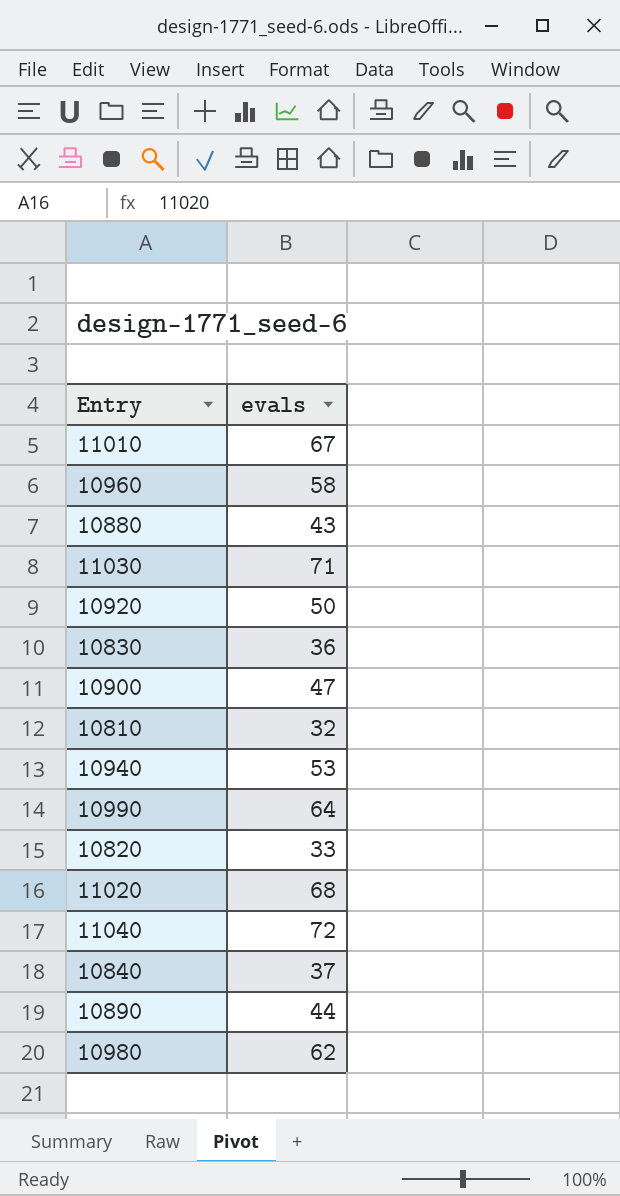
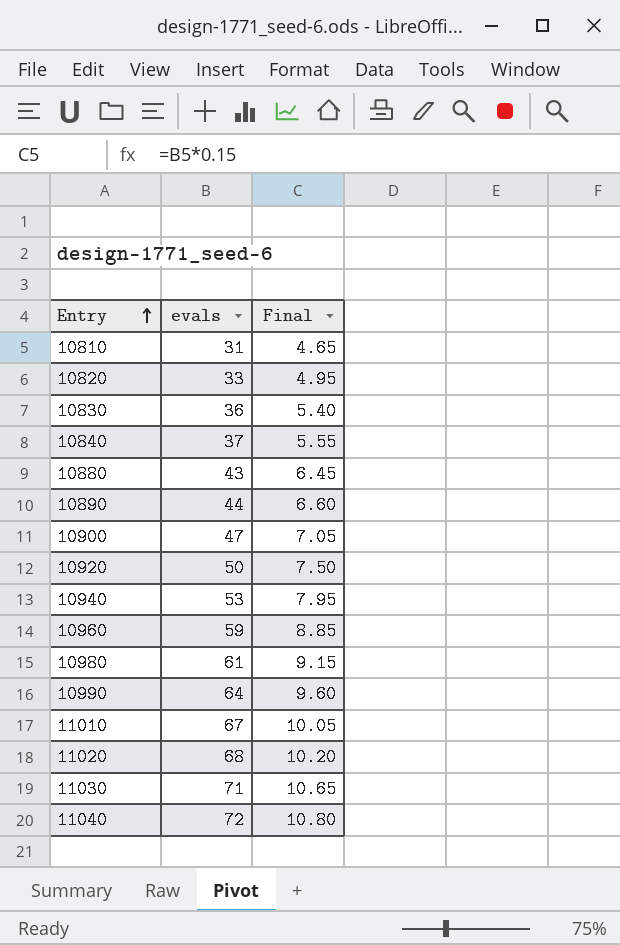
row order: none -> Entry ascending
column Final | formula: none -> [evals] * 0.15
10810 | evals: 32 -> 31
10960 | evals: 58 -> 59
10980 | evals: 62 -> 61

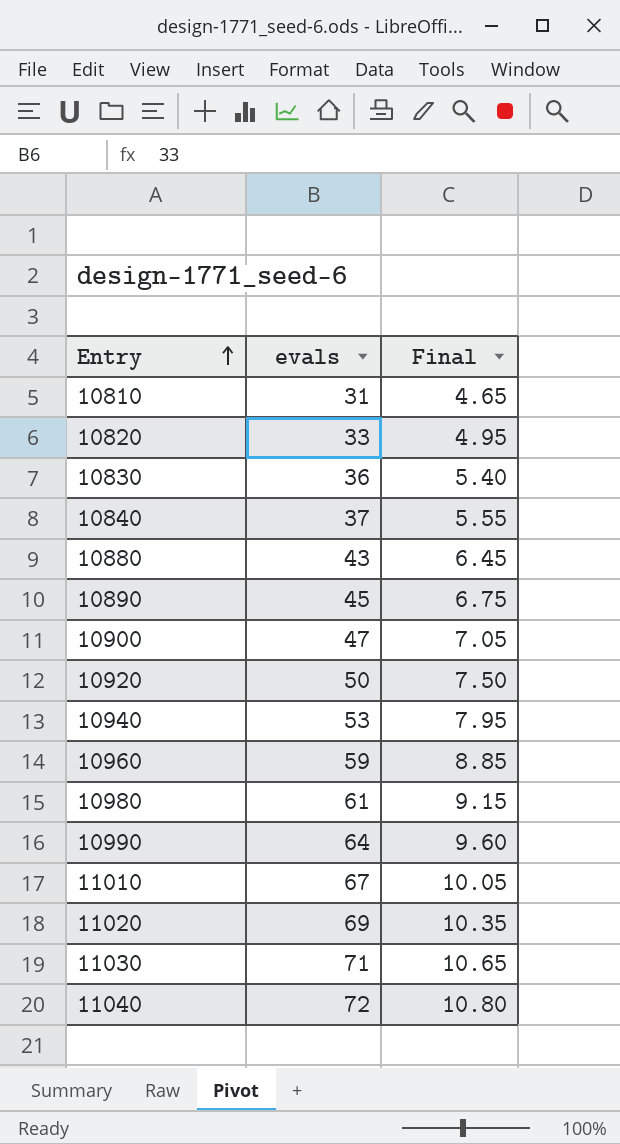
10890 | evals: 44 -> 45
10890 | Final: 6.60 -> 6.75
11020 | evals: 68 -> 69
11020 | Final: 10.20 -> 10.35

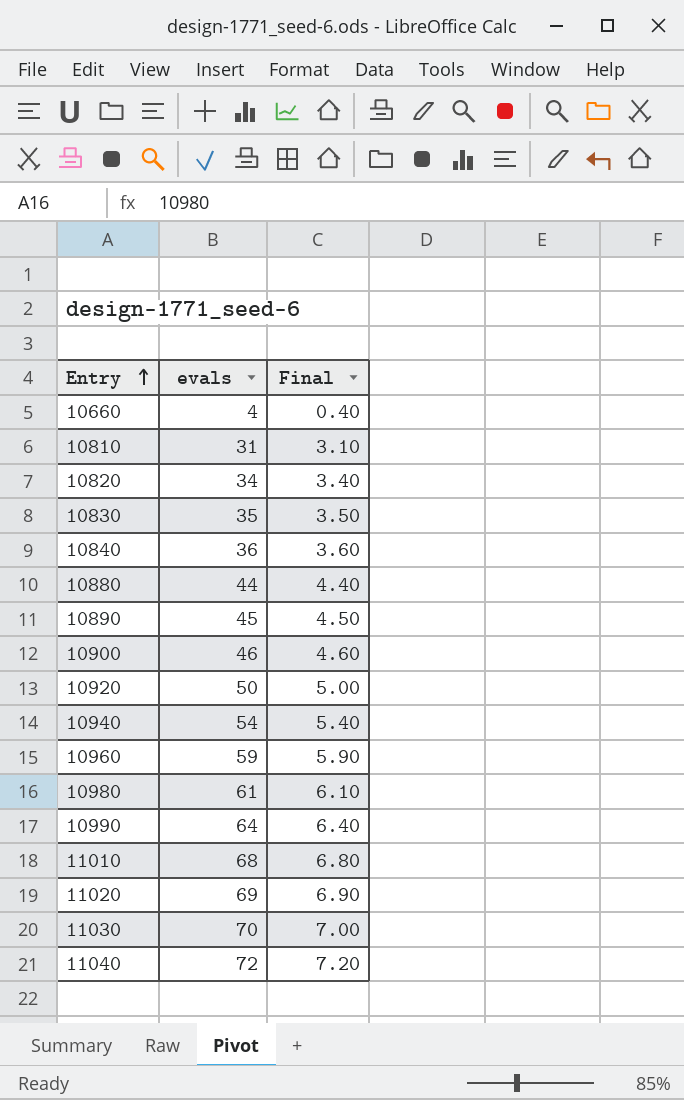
column Final | formula: [evals] * 0.15 -> [evals] * 0.1
row 10660: none -> 4 | 0.40
10820 | evals: 33 -> 34
10830 | evals: 36 -> 35
10840 | evals: 37 -> 36
10880 | evals: 43 -> 44
10900 | evals: 47 -> 46
10940 | evals: 53 -> 54
11010 | evals: 67 -> 68
11030 | evals: 71 -> 70

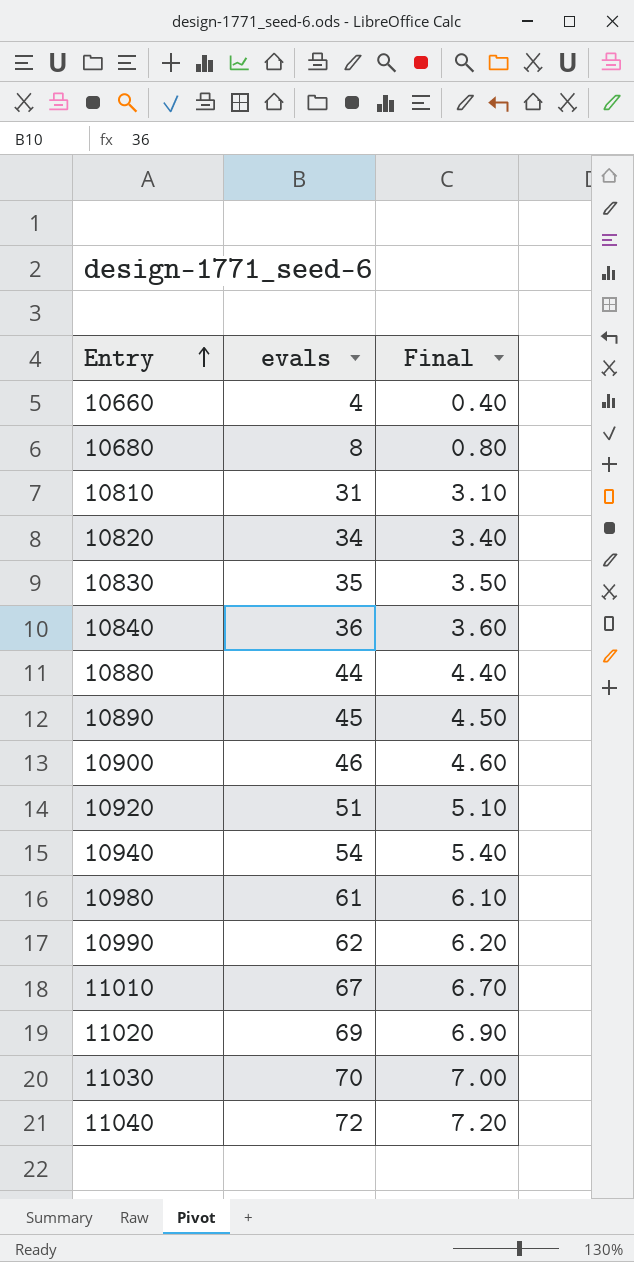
row 10960: 59 | 5.90 -> none
row 10680: none -> 8 | 0.80
10920 | evals: 50 -> 51
10920 | Final: 5.00 -> 5.10
10990 | evals: 64 -> 62
10990 | Final: 6.40 -> 6.20
11010 | evals: 68 -> 67
11010 | Final: 6.80 -> 6.70

